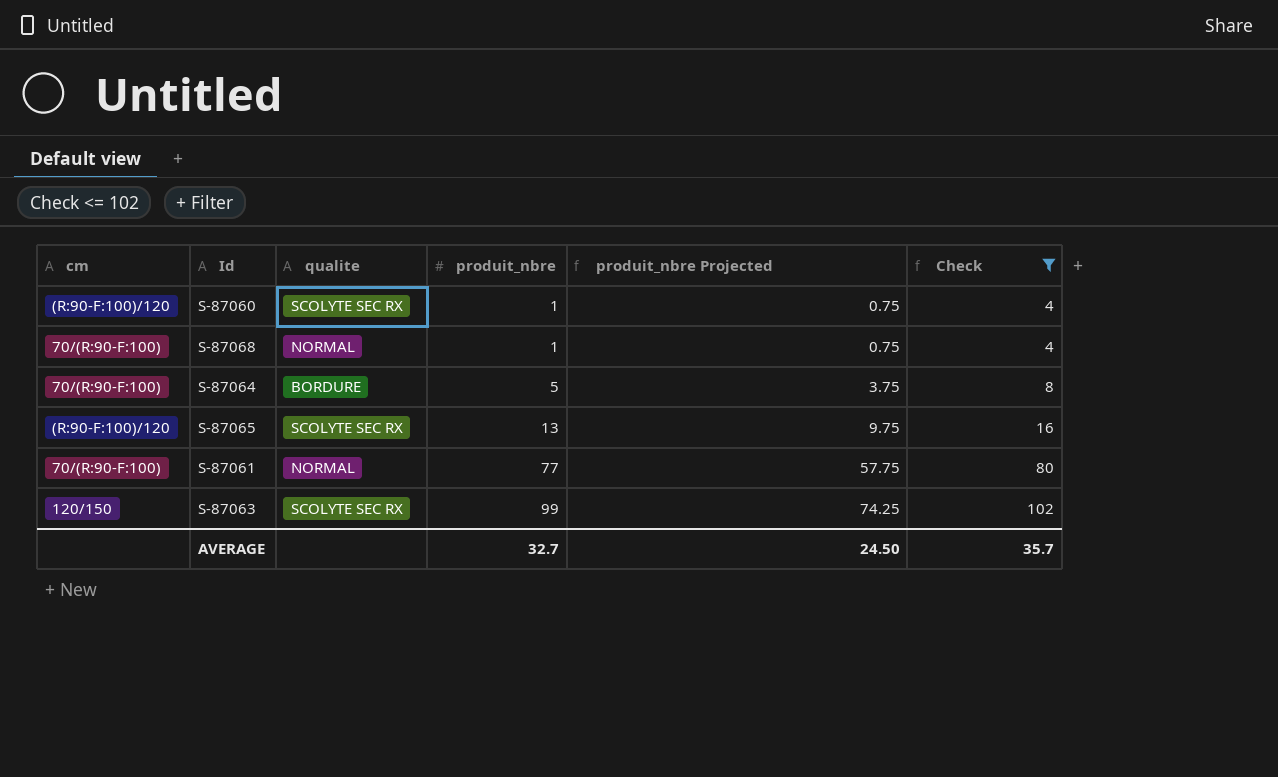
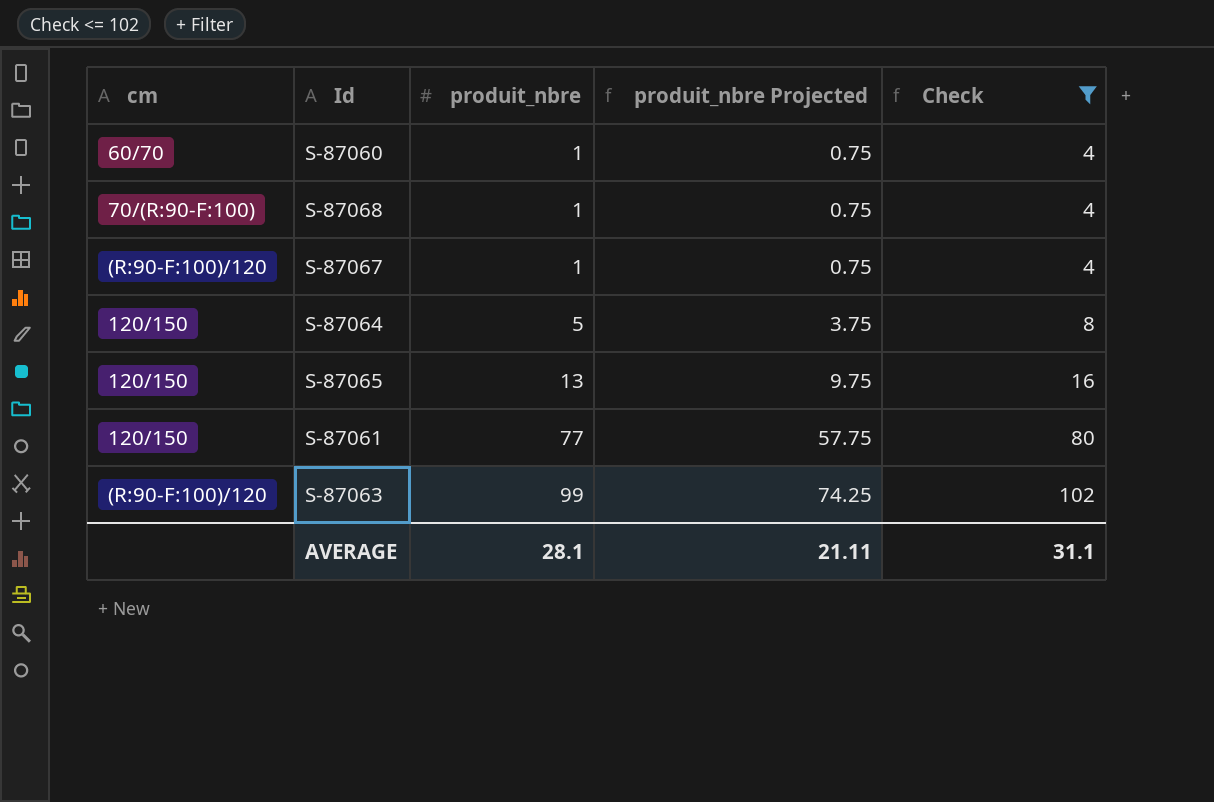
column qualite | position: 3 -> none
S-87060 | cm: (R:90-F:100)/120 -> 60/70
row S-87067: none -> (R:90-F:100)/120 | 1 | 0.75 | 4
S-87064 | cm: 70/(R:90-F:100) -> 120/150
S-87065 | cm: (R:90-F:100)/120 -> 120/150
S-87061 | cm: 70/(R:90-F:100) -> 120/150
S-87063 | cm: 120/150 -> (R:90-F:100)/120
AVERAGE | produit_nbre: 32.7 -> 28.1
AVERAGE | produit_nbre Projected: 24.50 -> 21.11
AVERAGE | Check: 35.7 -> 31.1

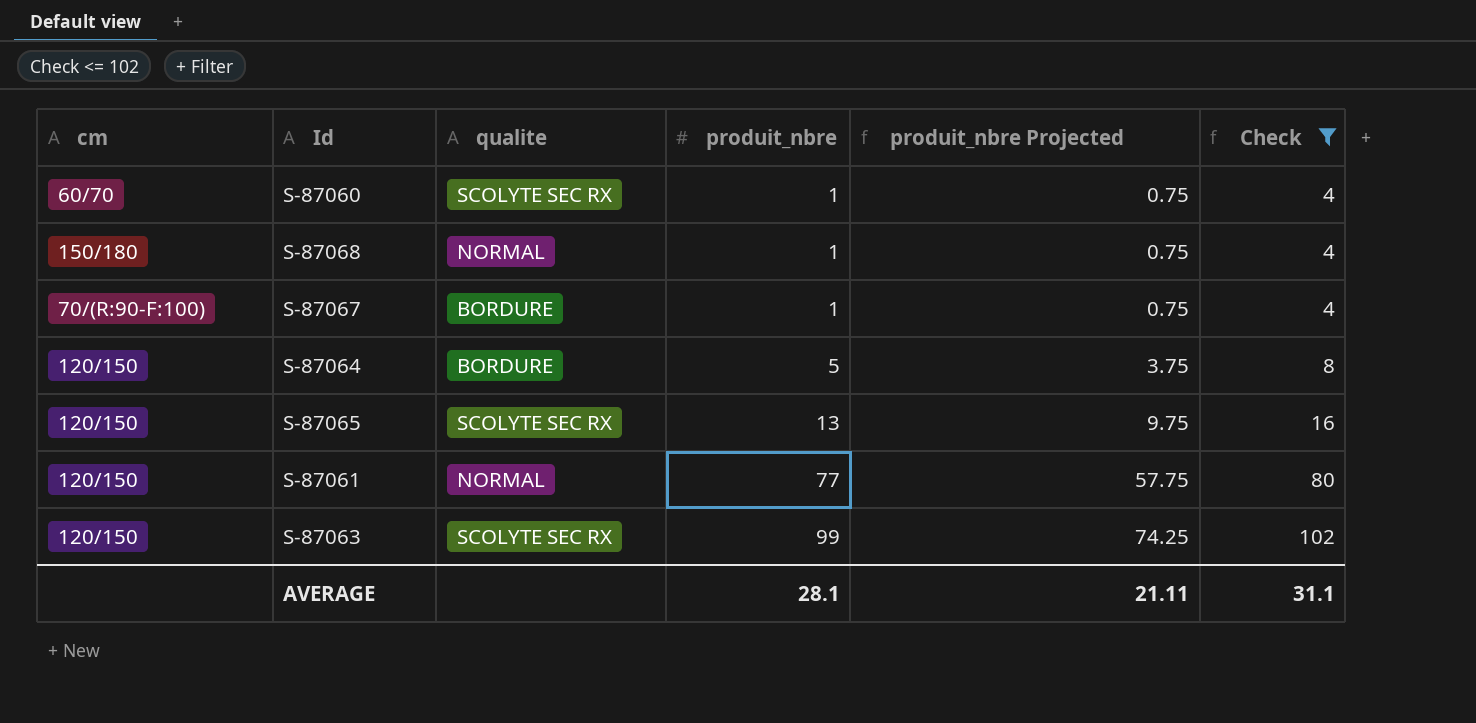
column qualite | position: none -> 3
S-87068 | cm: 70/(R:90-F:100) -> 150/180
S-87067 | cm: (R:90-F:100)/120 -> 70/(R:90-F:100)
S-87063 | cm: (R:90-F:100)/120 -> 120/150

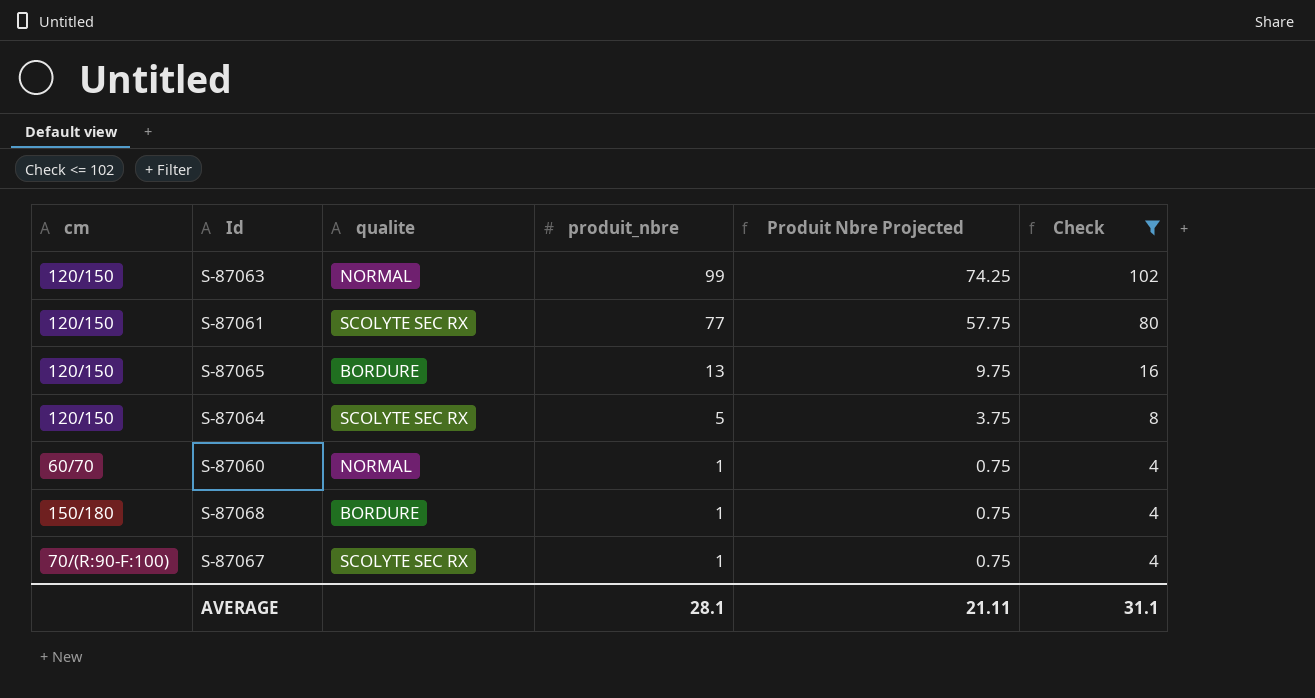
row order: produit_nbre ascending -> produit_nbre descending
column name: produit_nbre Projected -> Produit Nbre Projected
S-87063 | qualite: SCOLYTE SEC RX -> NORMAL
S-87061 | qualite: NORMAL -> SCOLYTE SEC RX
S-87065 | qualite: SCOLYTE SEC RX -> BORDURE
S-87064 | qualite: BORDURE -> SCOLYTE SEC RX
S-87060 | qualite: SCOLYTE SEC RX -> NORMAL
S-87068 | qualite: NORMAL -> BORDURE
S-87067 | qualite: BORDURE -> SCOLYTE SEC RX

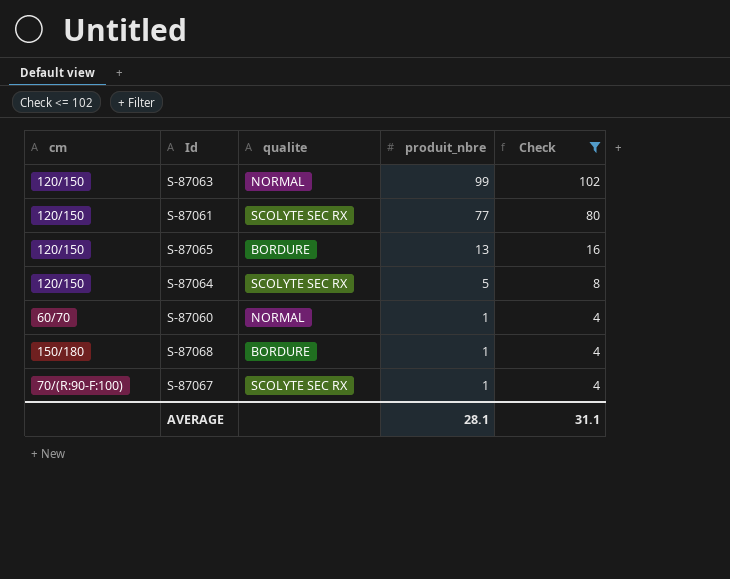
column Produit Nbre Projected | formula: [produit_nbre] * 0.75 -> none

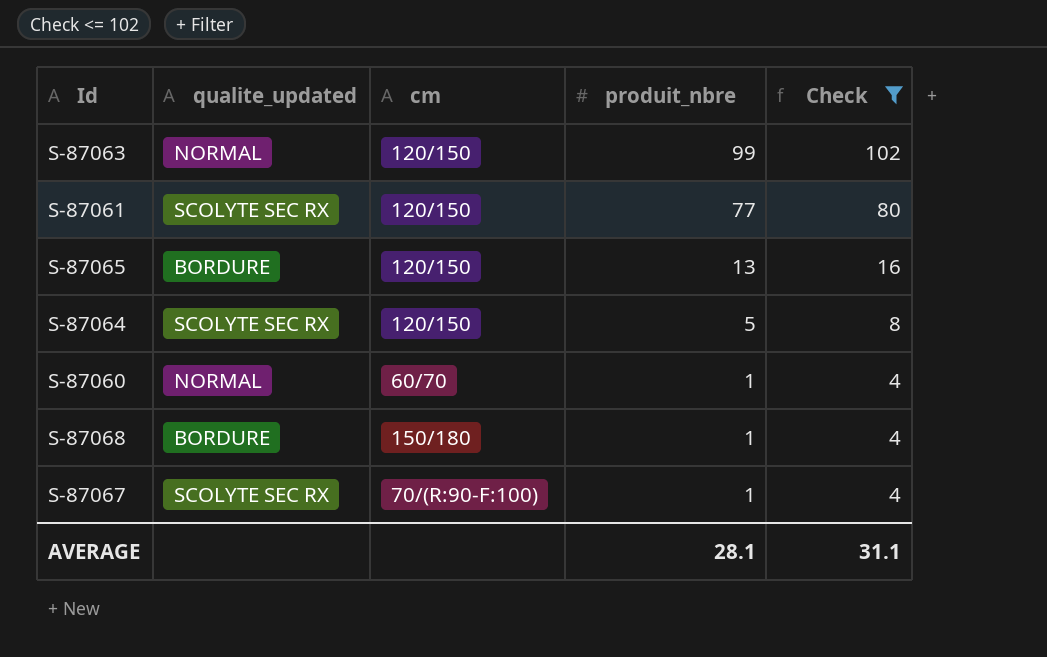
column name: qualite -> qualite_updated
column cm | position: 1 -> 3

